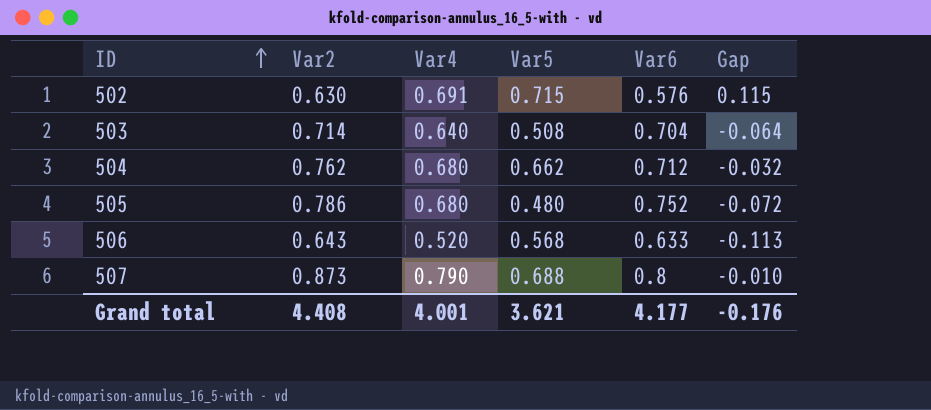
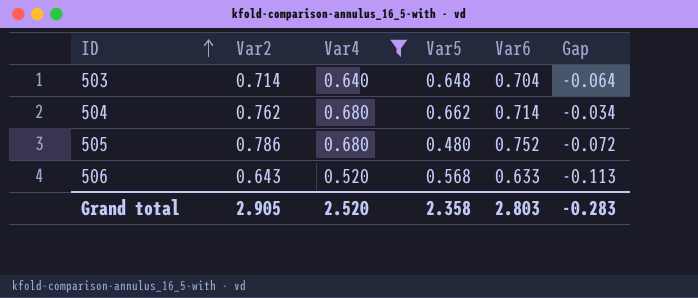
filter: none -> Var4 <= 0.680
503 | Var5: 0.508 -> 0.648
504 | Var6: 0.712 -> 0.714
504 | Gap: -0.032 -> -0.034
Grand total | Var2: 4.408 -> 2.905
Grand total | Var4: 4.001 -> 2.520
Grand total | Var5: 3.621 -> 2.358
Grand total | Var6: 4.177 -> 2.803
Grand total | Gap: -0.176 -> -0.283

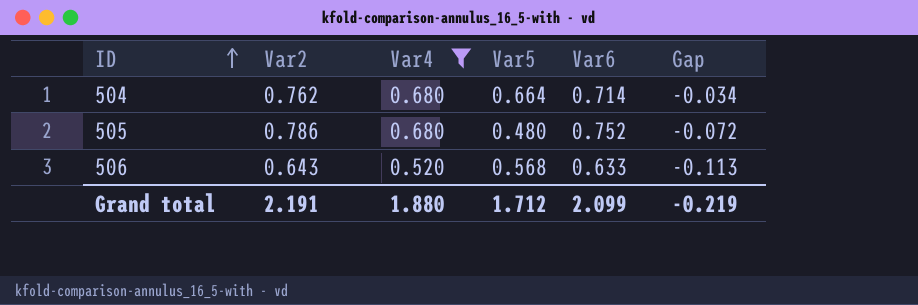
row 503: 0.714 | 0.640 | 0.648 | 0.704 | -0.064 -> none
504 | Var5: 0.662 -> 0.664
Grand total | Var2: 2.905 -> 2.191
Grand total | Var4: 2.520 -> 1.880
Grand total | Var5: 2.358 -> 1.712
Grand total | Var6: 2.803 -> 2.099
Grand total | Gap: -0.283 -> -0.219

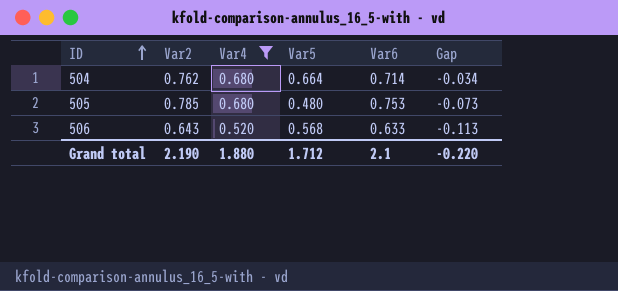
505 | Var2: 0.786 -> 0.785
505 | Var6: 0.752 -> 0.753
505 | Gap: -0.072 -> -0.073
Grand total | Var2: 2.191 -> 2.190
Grand total | Var6: 2.099 -> 2.1
Grand total | Gap: -0.219 -> -0.220

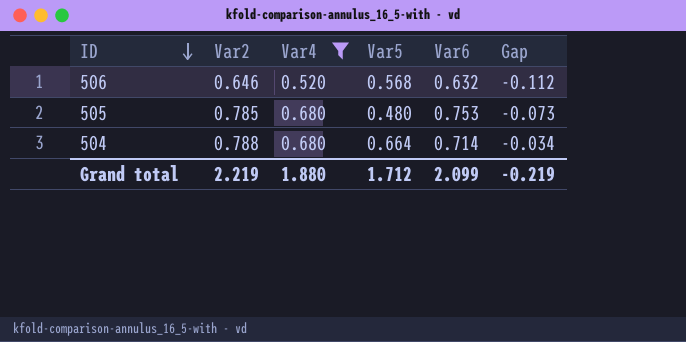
row order: ID ascending -> ID descending
506 | Var2: 0.643 -> 0.646
506 | Var6: 0.633 -> 0.632
506 | Gap: -0.113 -> -0.112
504 | Var2: 0.762 -> 0.788
Grand total | Var2: 2.190 -> 2.219
Grand total | Var6: 2.1 -> 2.099
Grand total | Gap: -0.220 -> -0.219

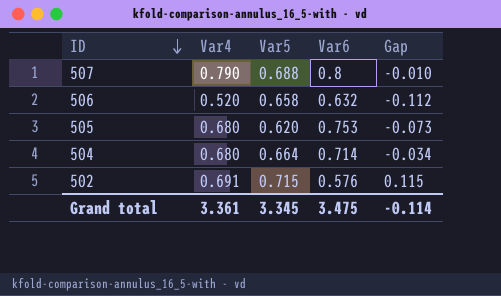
filter: Var4 <= 0.680 -> none
column Var2 | position: 2 -> none
506 | Var5: 0.568 -> 0.658
505 | Var5: 0.480 -> 0.620
Grand total | Var4: 1.880 -> 3.361
Grand total | Var5: 1.712 -> 3.345
Grand total | Var6: 2.099 -> 3.475
Grand total | Gap: -0.219 -> -0.114

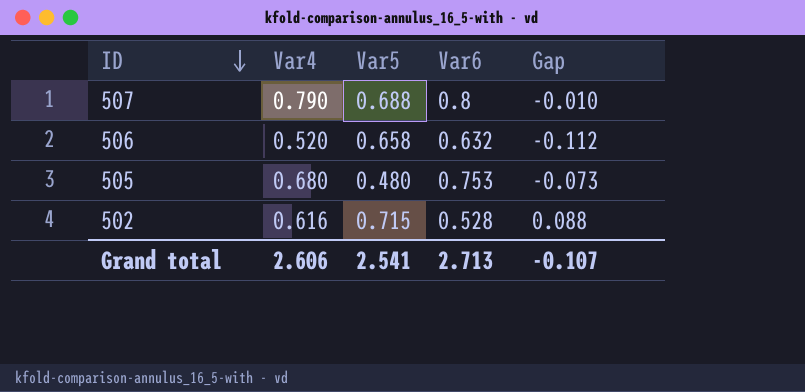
row 504: 0.680 | 0.664 | 0.714 | -0.034 -> none
505 | Var5: 0.620 -> 0.480
502 | Var4: 0.691 -> 0.616
502 | Var6: 0.576 -> 0.528
502 | Gap: 0.115 -> 0.088
Grand total | Var4: 3.361 -> 2.606
Grand total | Var5: 3.345 -> 2.541
Grand total | Var6: 3.475 -> 2.713
Grand total | Gap: -0.114 -> -0.107

